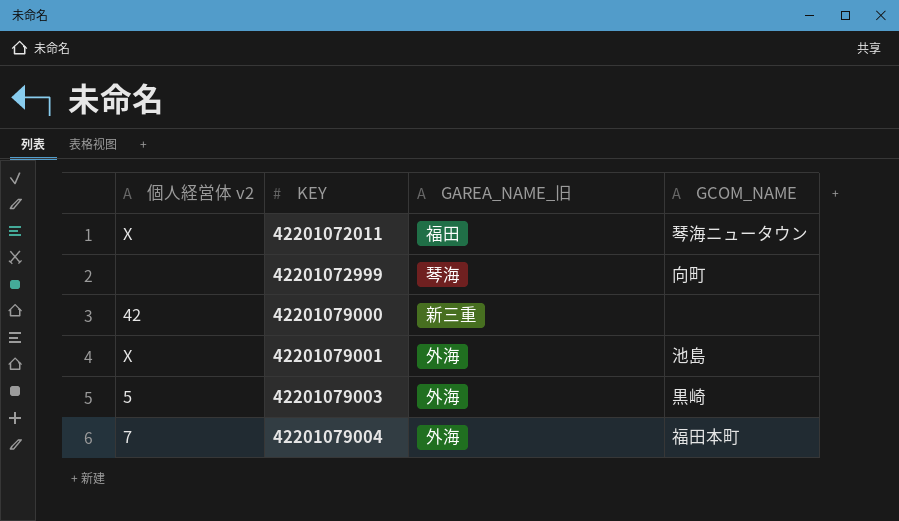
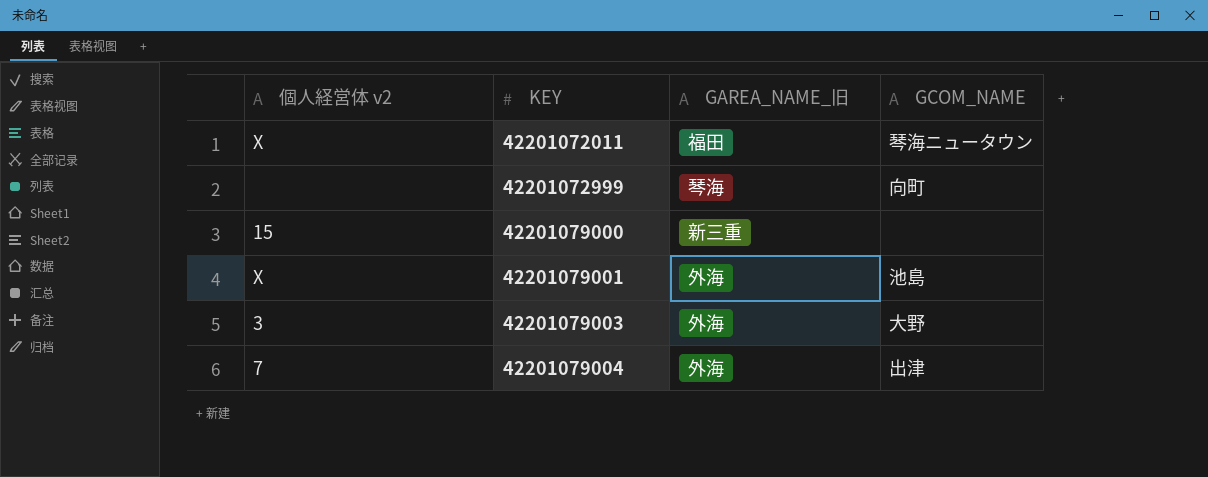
42201079000 | 個人経営体 v2: 42 -> 15
42201079003 | 個人経営体 v2: 5 -> 3
42201079003 | GCOM_NAME: 黒崎 -> 大野
42201079004 | GCOM_NAME: 福田本町 -> 出津

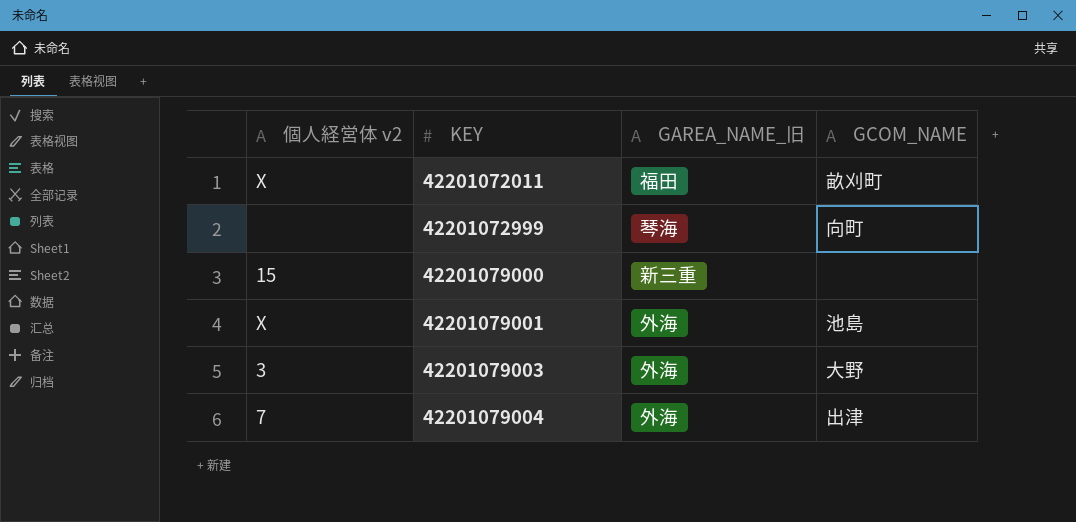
42201072011 | GCOM_NAME: 琴海ニュータウン -> 畝刈町

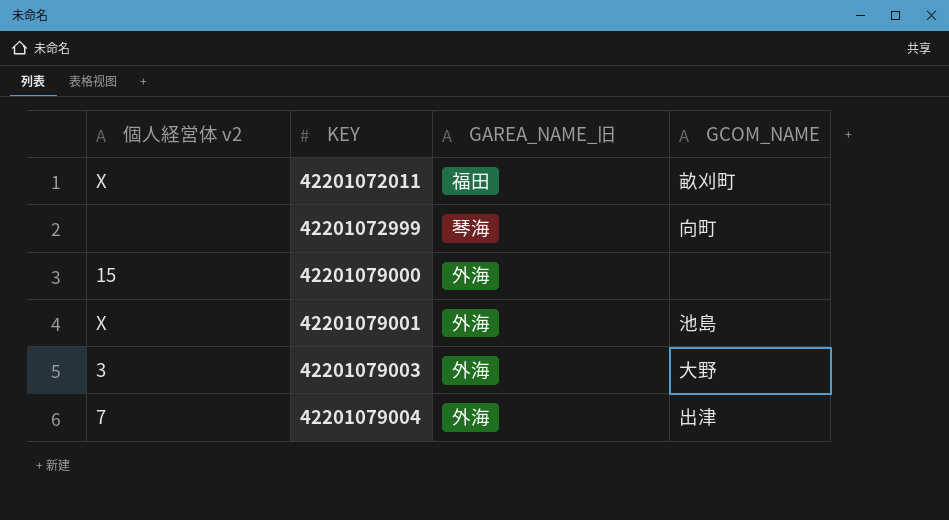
42201079000 | GAREA_NAME_旧: 新三重 -> 外海

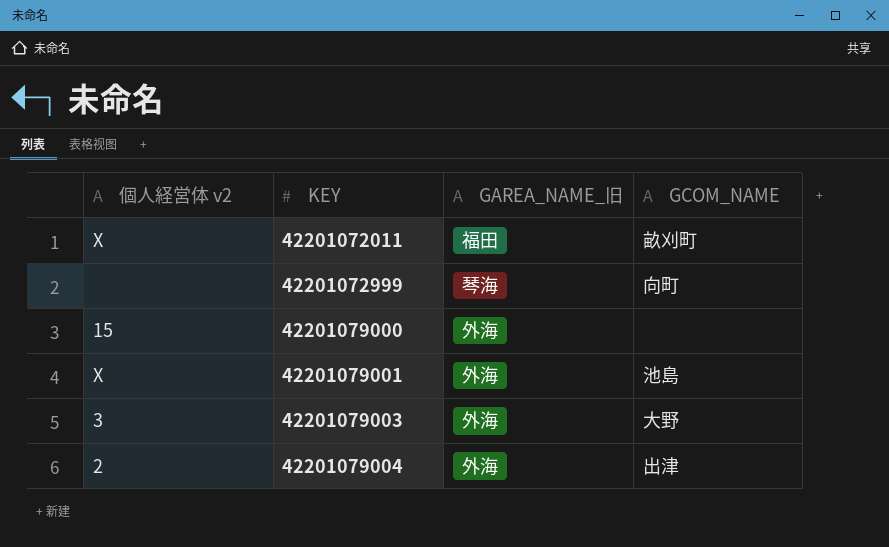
42201079004 | 個人経営体 v2: 7 -> 2

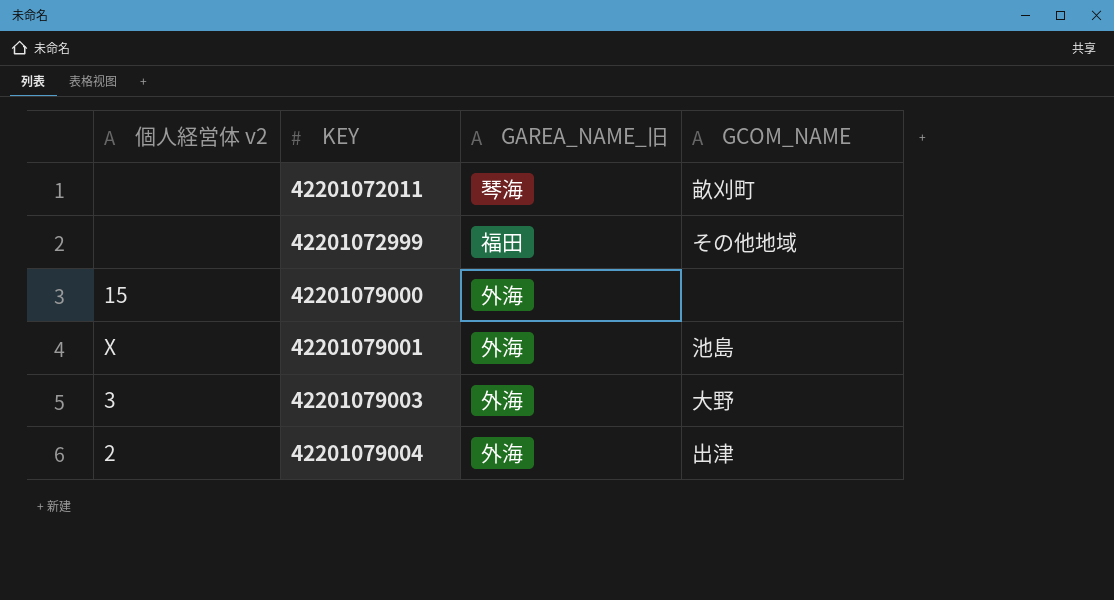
42201072011 | 個人経営体 v2: X -> none
42201072011 | GAREA_NAME_旧: 福田 -> 琴海
42201072999 | GAREA_NAME_旧: 琴海 -> 福田
42201072999 | GCOM_NAME: 向町 -> その他地域

